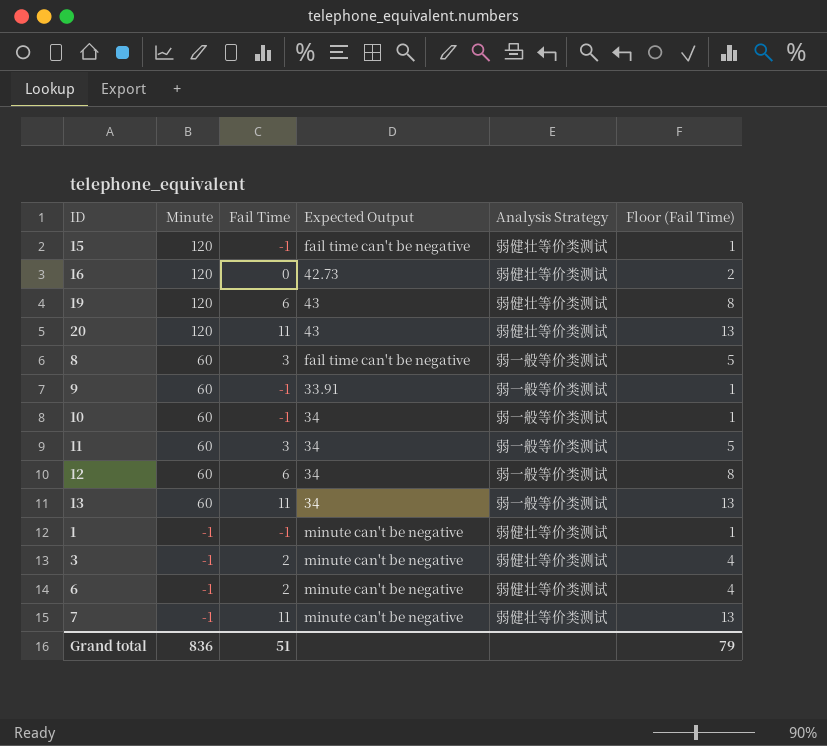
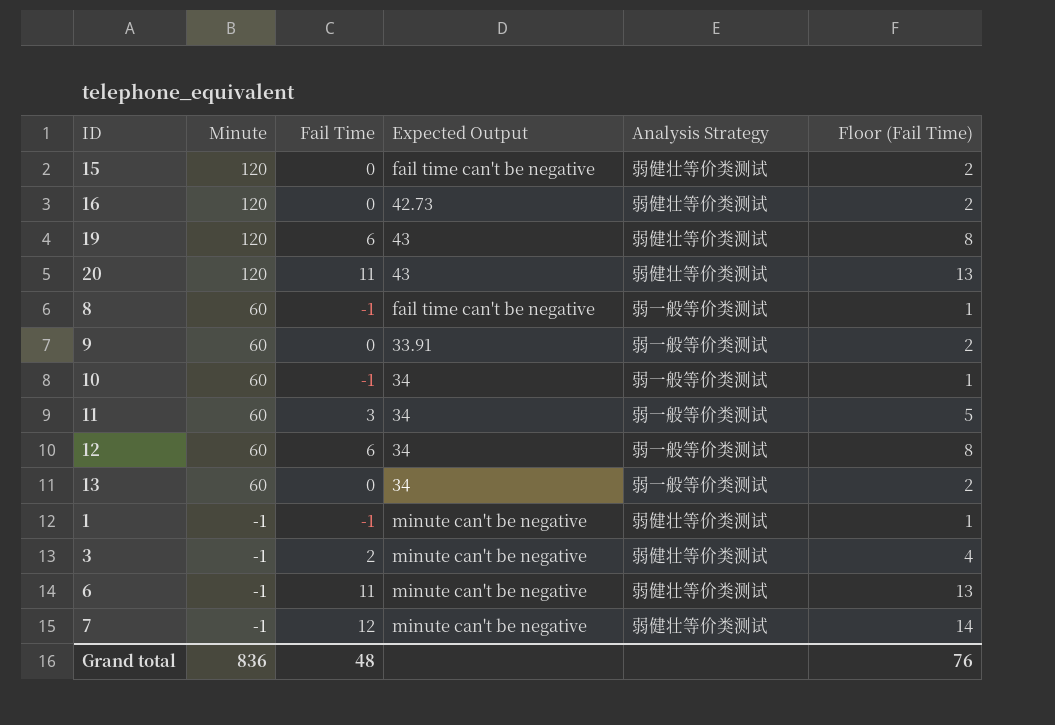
15 | Fail Time: -1 -> 0
15 | Floor (Fail Time): 1 -> 2
8 | Fail Time: 3 -> -1
8 | Floor (Fail Time): 5 -> 1
9 | Fail Time: -1 -> 0
9 | Floor (Fail Time): 1 -> 2
13 | Fail Time: 11 -> 0
13 | Floor (Fail Time): 13 -> 2
6 | Fail Time: 2 -> 11
6 | Floor (Fail Time): 4 -> 13
7 | Fail Time: 11 -> 12
7 | Floor (Fail Time): 13 -> 14
Grand total | Fail Time: 51 -> 48
Grand total | Floor (Fail Time): 79 -> 76

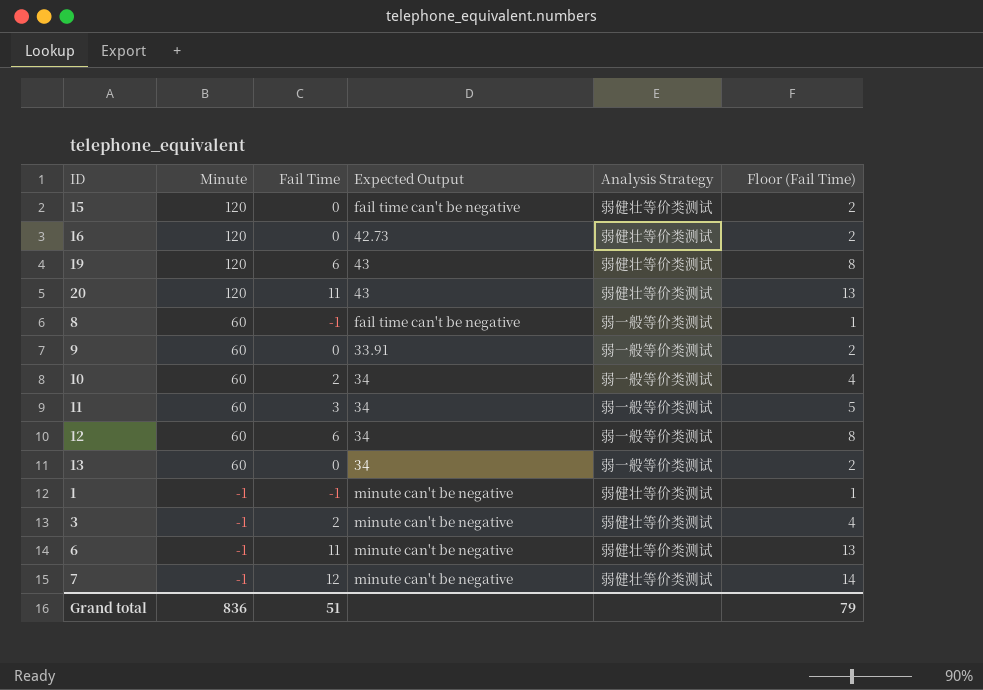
10 | Fail Time: -1 -> 2
10 | Floor (Fail Time): 1 -> 4
Grand total | Fail Time: 48 -> 51
Grand total | Floor (Fail Time): 76 -> 79

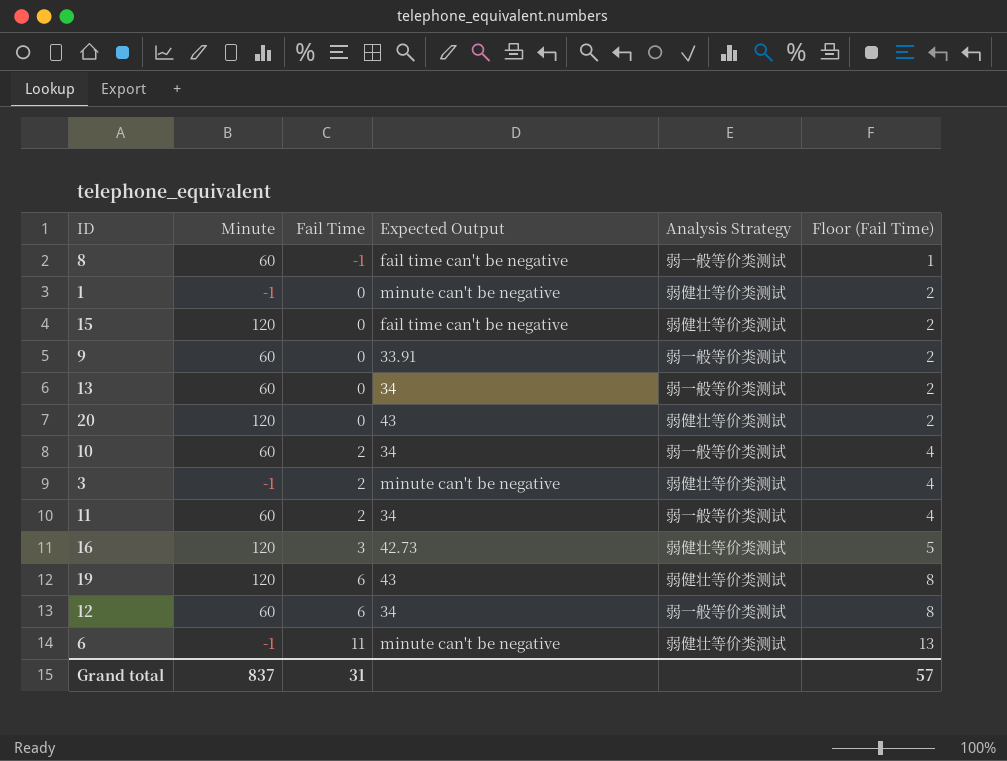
row order: Minute descending -> Fail Time ascending
row 7: -1 | 12 | minute can't be negative | 弱健壮等价类测试 | 14 -> none
1 | Fail Time: -1 -> 0
1 | Floor (Fail Time): 1 -> 2
20 | Fail Time: 11 -> 0
20 | Floor (Fail Time): 13 -> 2
11 | Fail Time: 3 -> 2
11 | Floor (Fail Time): 5 -> 4
16 | Fail Time: 0 -> 3
16 | Floor (Fail Time): 2 -> 5
Grand total | Minute: 836 -> 837
Grand total | Fail Time: 51 -> 31
Grand total | Floor (Fail Time): 79 -> 57

